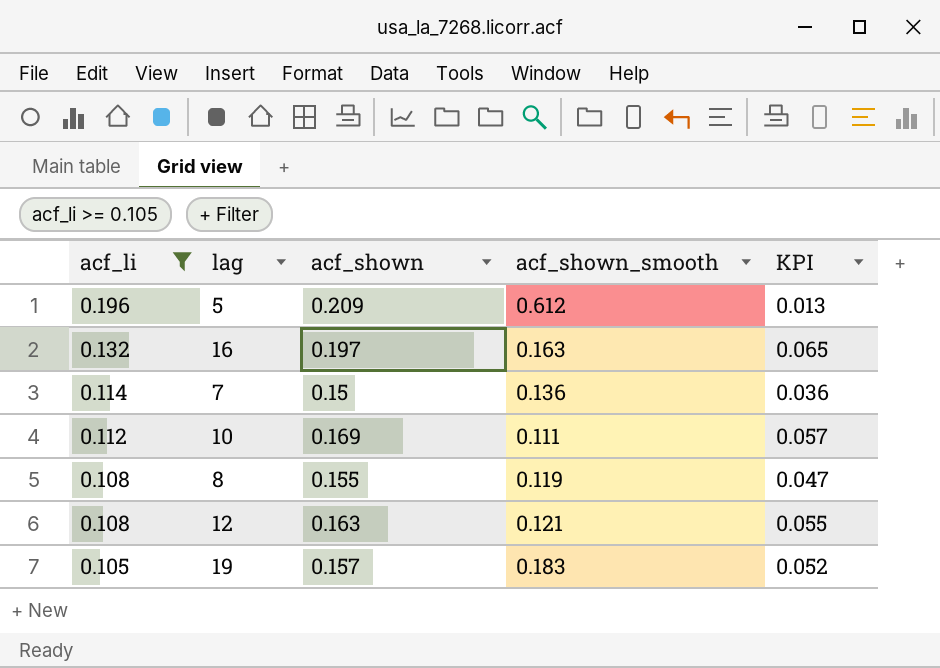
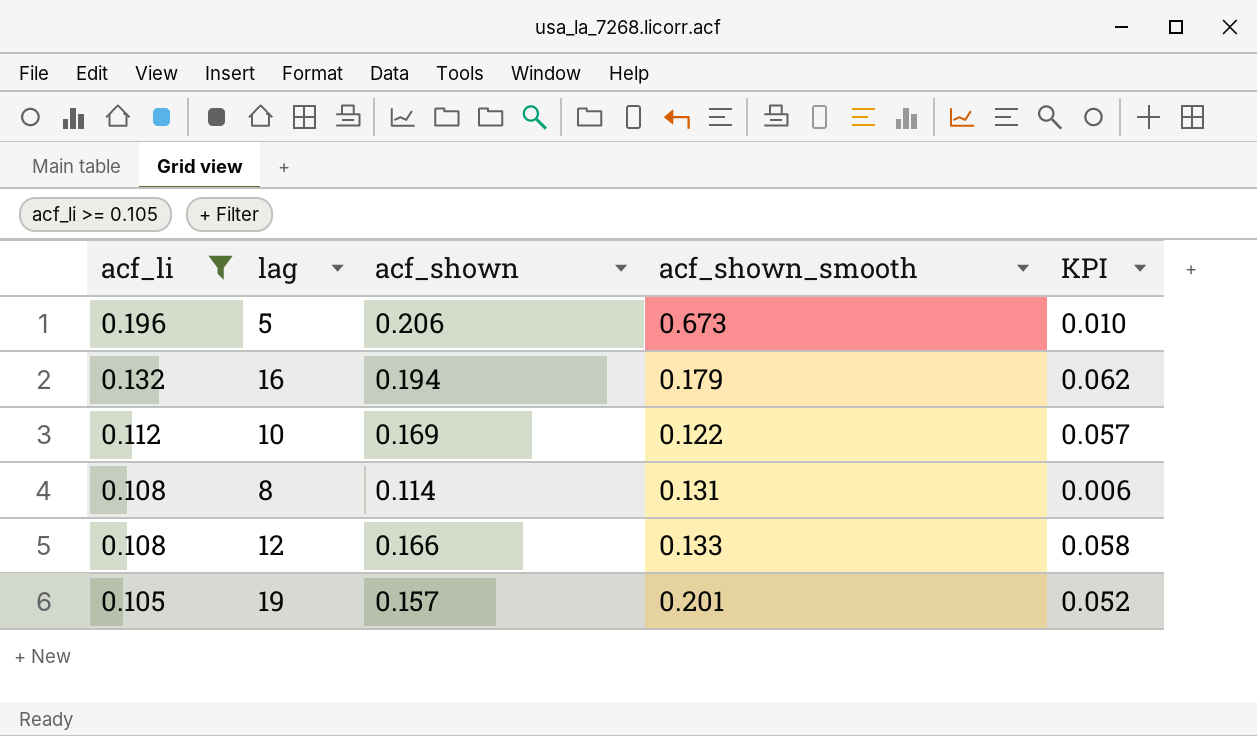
row 7: 0.114 | 0.15 | 0.136 | 0.036 -> none
5 | acf_shown: 0.209 -> 0.206
5 | acf_shown_smooth: 0.612 -> 0.673
5 | KPI: 0.013 -> 0.010
16 | acf_shown: 0.197 -> 0.194
16 | acf_shown_smooth: 0.163 -> 0.179
16 | KPI: 0.065 -> 0.062
10 | acf_shown_smooth: 0.111 -> 0.122
8 | acf_shown: 0.155 -> 0.114
8 | acf_shown_smooth: 0.119 -> 0.131
8 | KPI: 0.047 -> 0.006
12 | acf_shown: 0.163 -> 0.166
12 | acf_shown_smooth: 0.121 -> 0.133
12 | KPI: 0.055 -> 0.058
19 | acf_shown_smooth: 0.183 -> 0.201

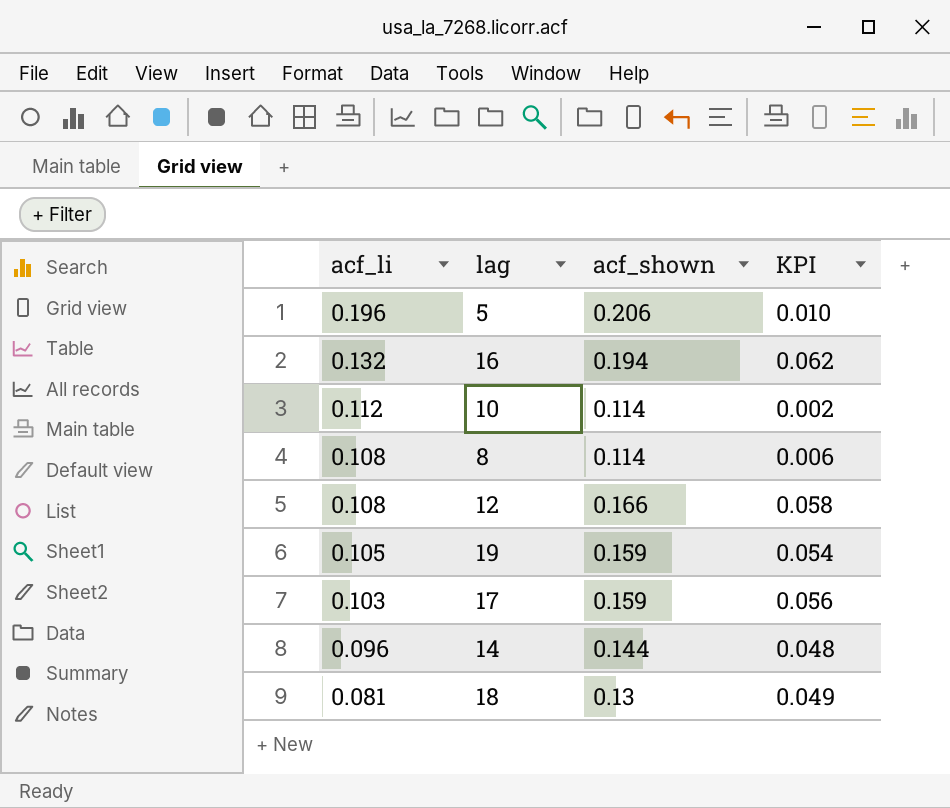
filter: acf_li >= 0.105 -> none
column acf_shown_smooth | position: 4 -> none
10 | acf_shown: 0.169 -> 0.114
10 | KPI: 0.057 -> 0.002
19 | acf_shown: 0.157 -> 0.159
19 | KPI: 0.052 -> 0.054

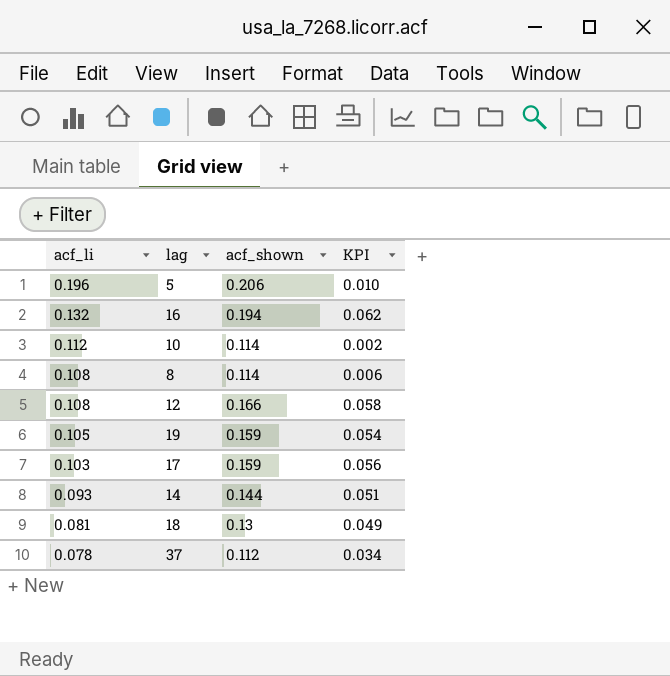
14 | acf_li: 0.096 -> 0.093
14 | KPI: 0.048 -> 0.051
row 37: none -> 0.078 | 0.112 | 0.034

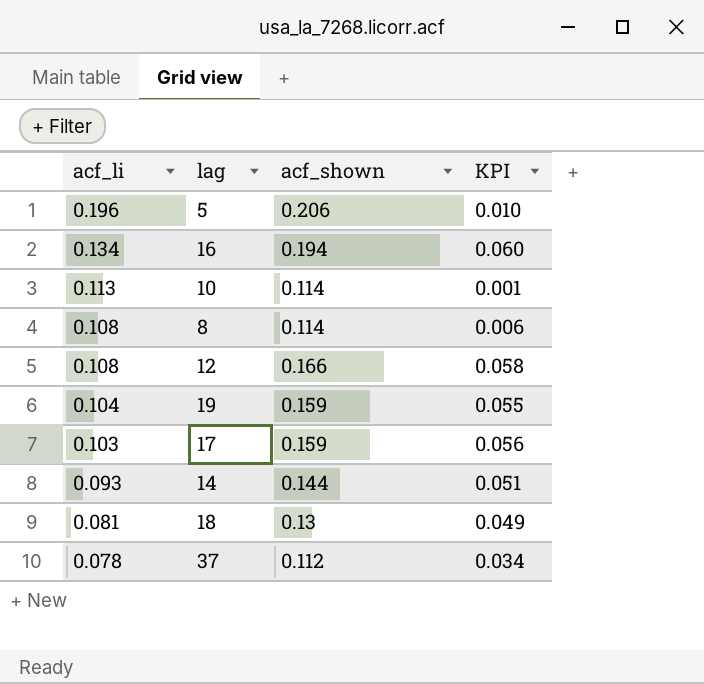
16 | acf_li: 0.132 -> 0.134
16 | KPI: 0.062 -> 0.060
10 | acf_li: 0.112 -> 0.113
10 | KPI: 0.002 -> 0.001
19 | acf_li: 0.105 -> 0.104
19 | KPI: 0.054 -> 0.055

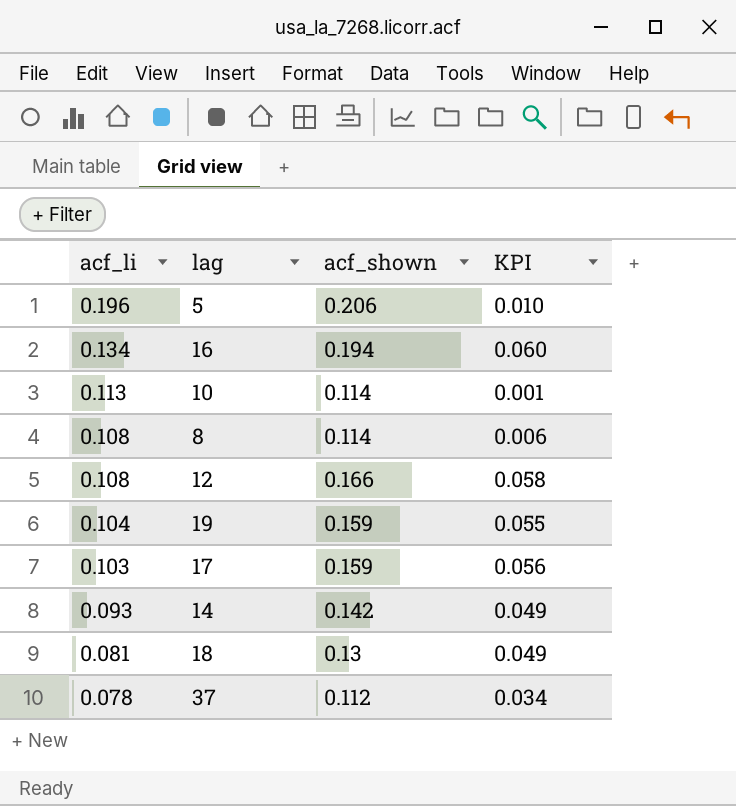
14 | acf_shown: 0.144 -> 0.142
14 | KPI: 0.051 -> 0.049

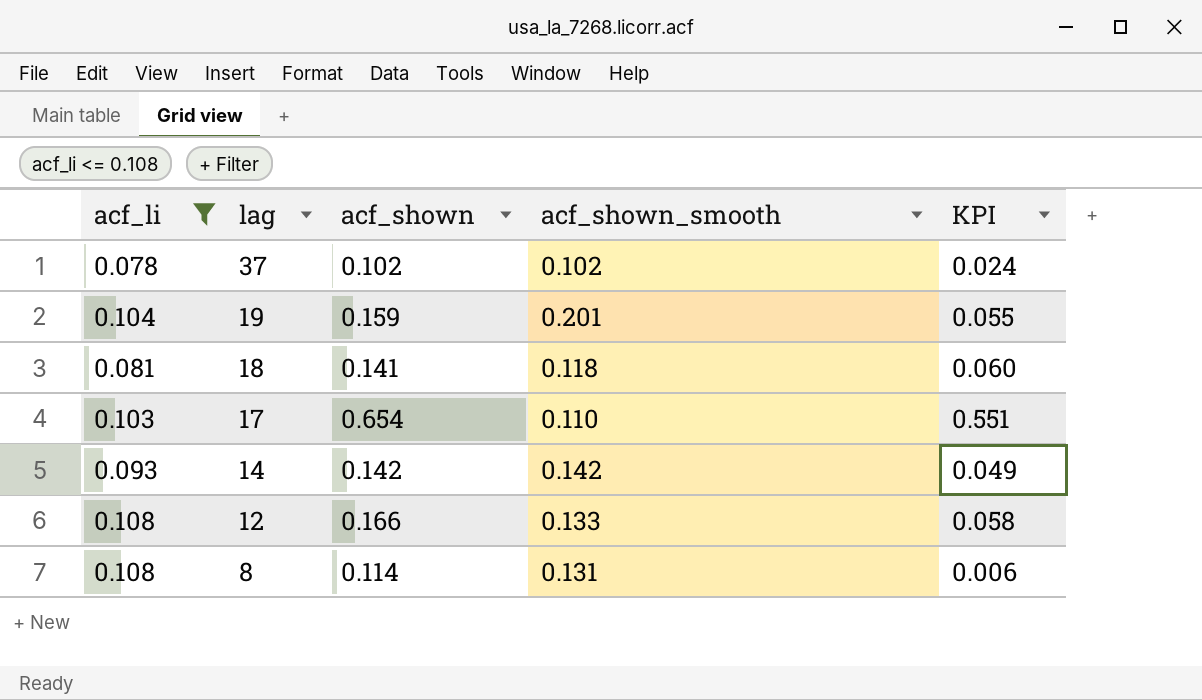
filter: none -> acf_li <= 0.108
row order: acf_li descending -> lag descending
column acf_shown_smooth | position: none -> 4
37 | acf_shown: 0.112 -> 0.102
37 | KPI: 0.034 -> 0.024
18 | acf_shown: 0.13 -> 0.141
18 | KPI: 0.049 -> 0.060
17 | acf_shown: 0.159 -> 0.654
17 | KPI: 0.056 -> 0.551

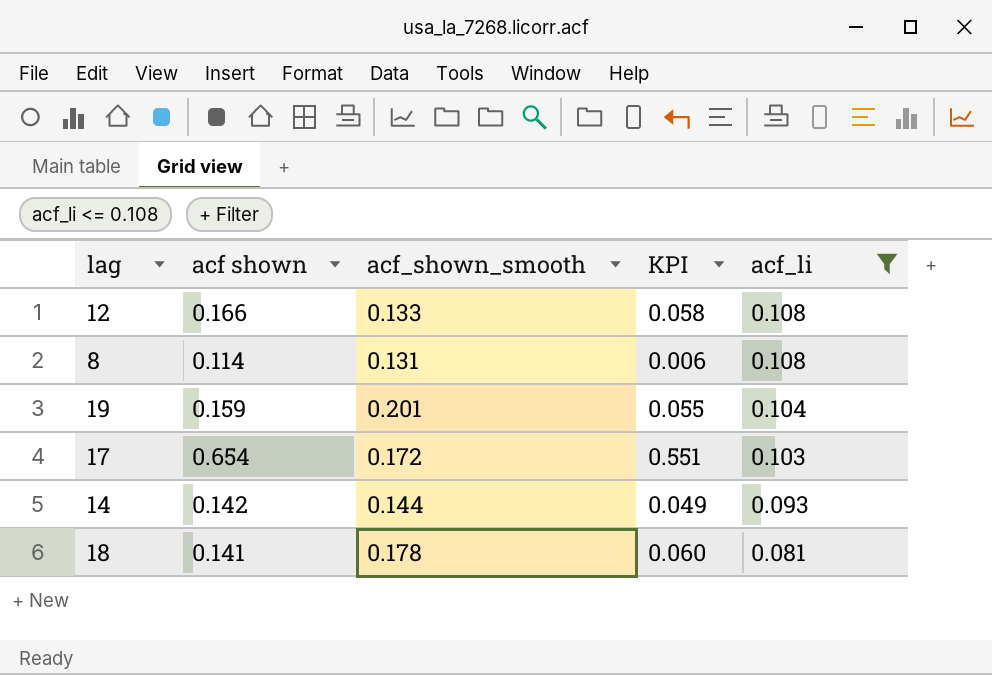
row order: lag descending -> acf_li descending
column name: acf_shown -> acf shown
column acf_li | position: 1 -> 5
row 37: 0.078 | 0.102 | 0.102 | 0.024 -> none
17 | acf_shown_smooth: 0.110 -> 0.172
14 | acf_shown_smooth: 0.142 -> 0.144
18 | acf_shown_smooth: 0.118 -> 0.178

